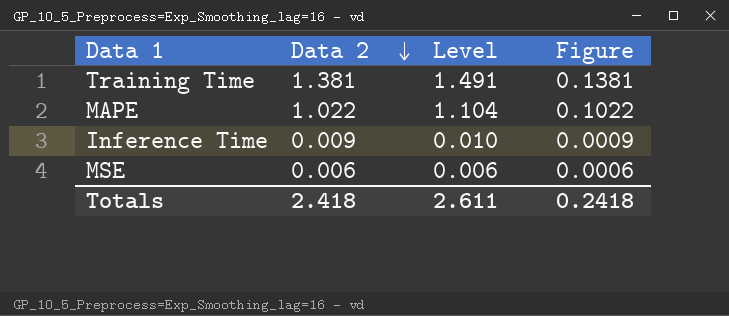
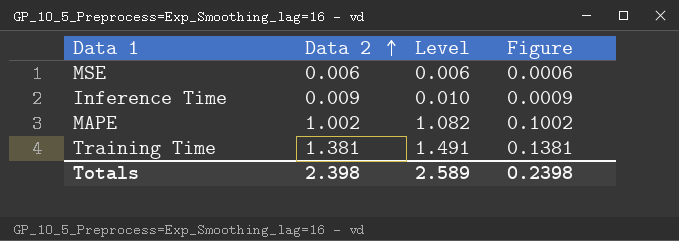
row order: Data 2 descending -> Data 2 ascending
MAPE | Data 2: 1.022 -> 1.002
MAPE | Level: 1.104 -> 1.082
MAPE | Figure: 0.1022 -> 0.1002
Totals | Data 2: 2.418 -> 2.398
Totals | Level: 2.611 -> 2.589
Totals | Figure: 0.2418 -> 0.2398

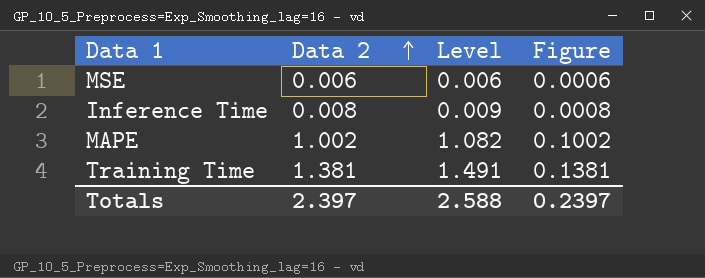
Inference Time | Data 2: 0.009 -> 0.008
Inference Time | Level: 0.010 -> 0.009
Inference Time | Figure: 0.0009 -> 0.0008
Totals | Data 2: 2.398 -> 2.397
Totals | Level: 2.589 -> 2.588
Totals | Figure: 0.2398 -> 0.2397

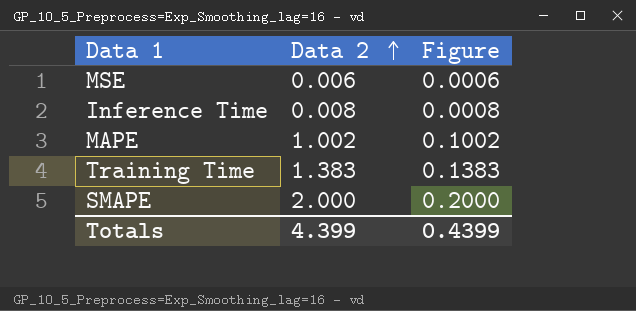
column Level | formula: [Data 2] * 1.08 -> none
Training Time | Data 2: 1.381 -> 1.383
Training Time | Figure: 0.1381 -> 0.1383
row SMAPE: none -> 2.000 | 0.2000
Totals | Data 2: 2.397 -> 4.399
Totals | Figure: 0.2397 -> 0.4399

